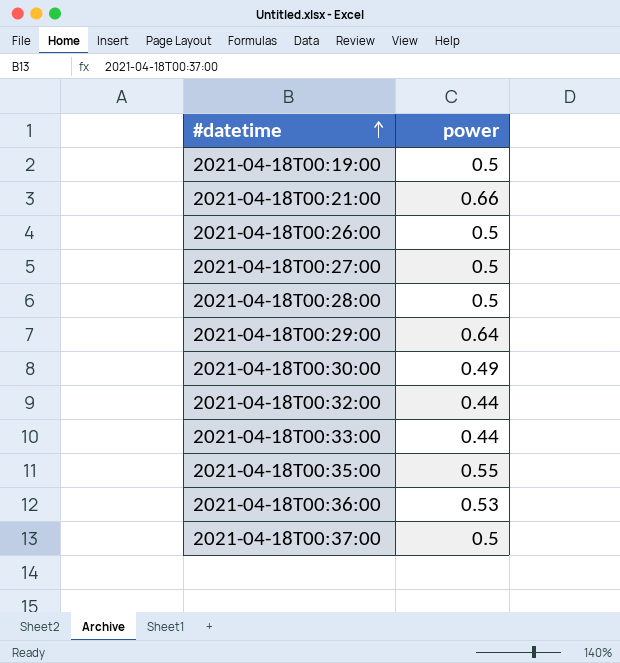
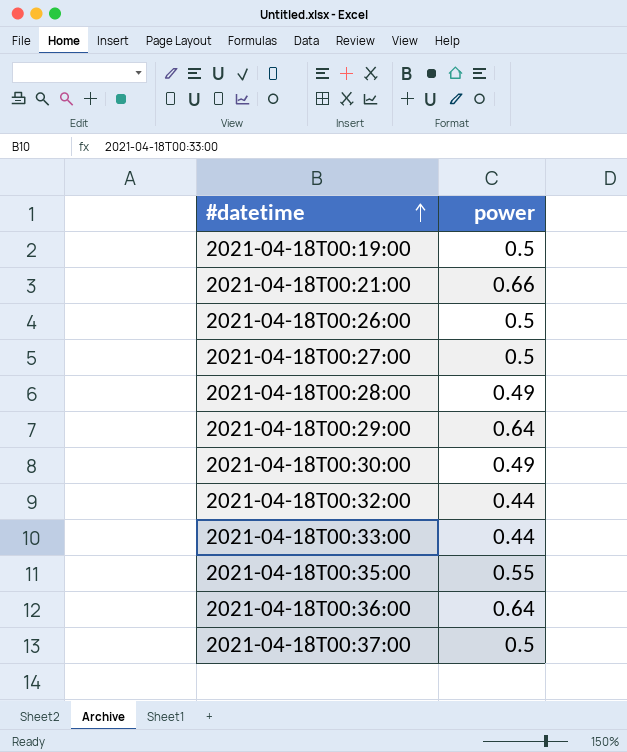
2021-04-18T00:28:00 | power: 0.5 -> 0.49
2021-04-18T00:36:00 | power: 0.53 -> 0.64

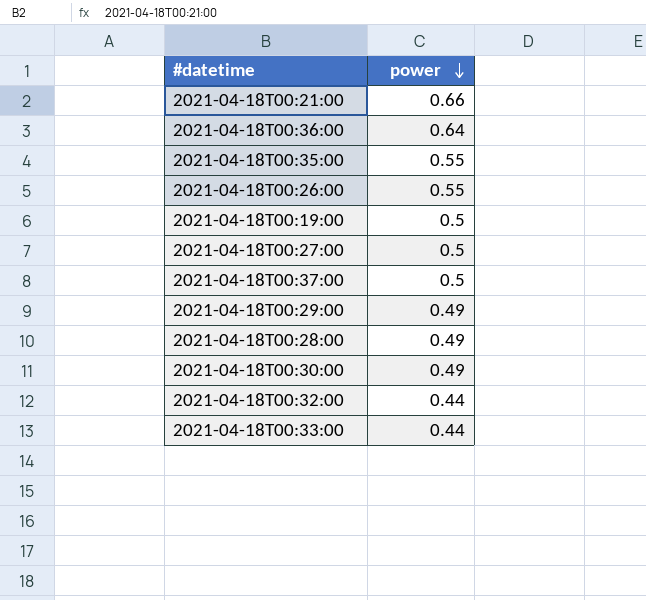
row order: #datetime ascending -> power descending
2021-04-18T00:26:00 | power: 0.5 -> 0.55
2021-04-18T00:29:00 | power: 0.64 -> 0.49

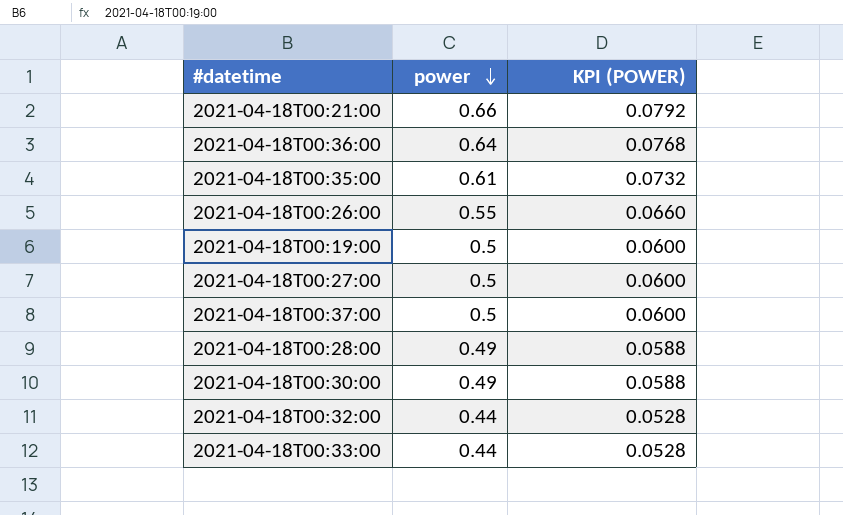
column KPI (POWER) | formula: none -> [power] * 0.12
row 2021-04-18T00:29:00: 0.49 -> none
2021-04-18T00:35:00 | power: 0.55 -> 0.61

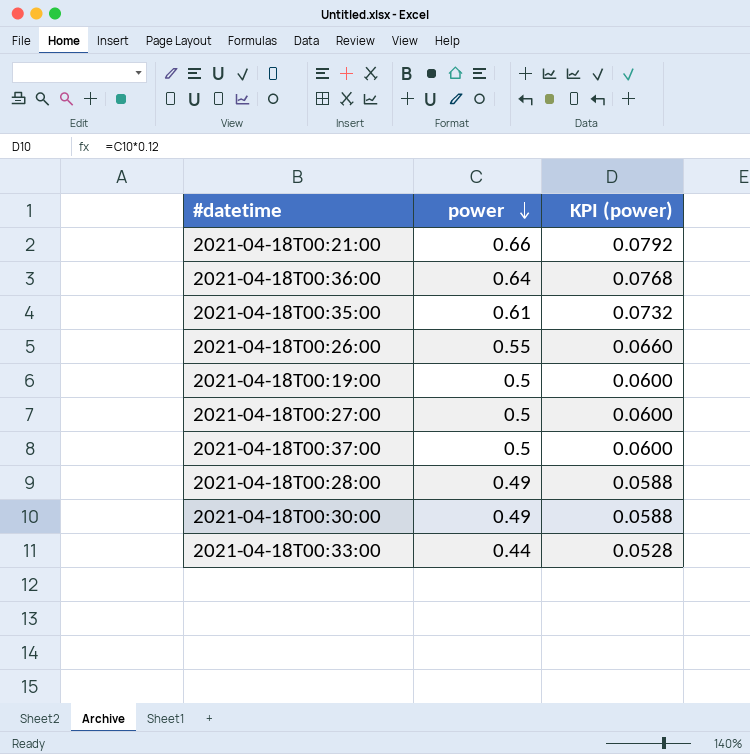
column name: KPI (POWER) -> KPI (power)
row 2021-04-18T00:32:00: 0.44 | 0.0528 -> none

